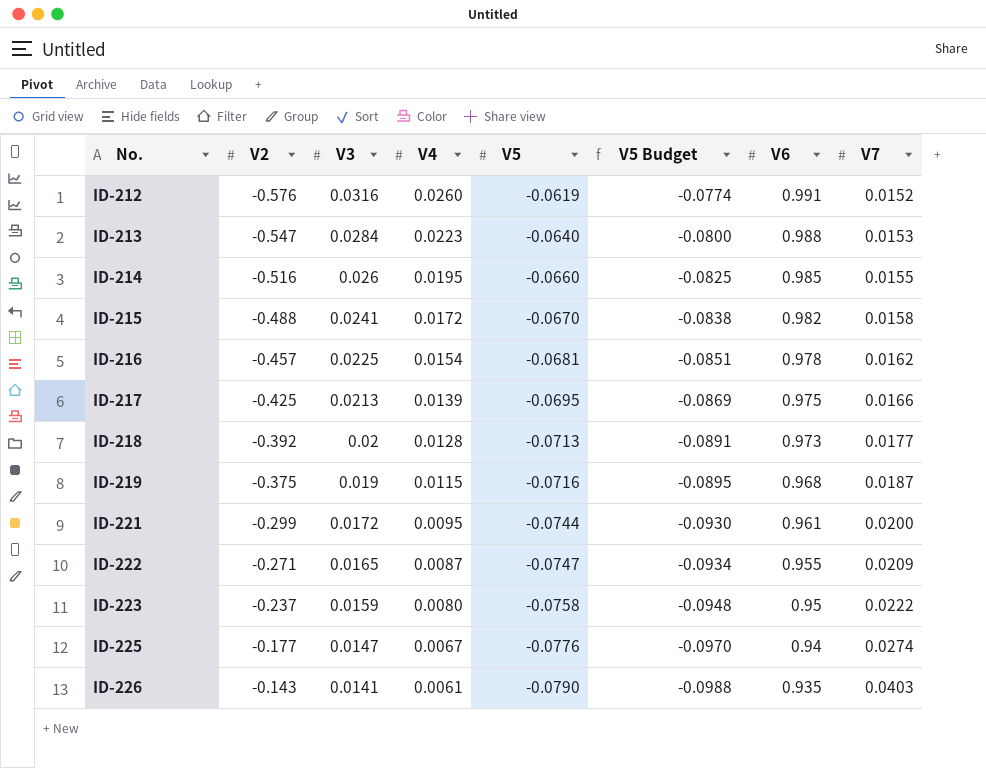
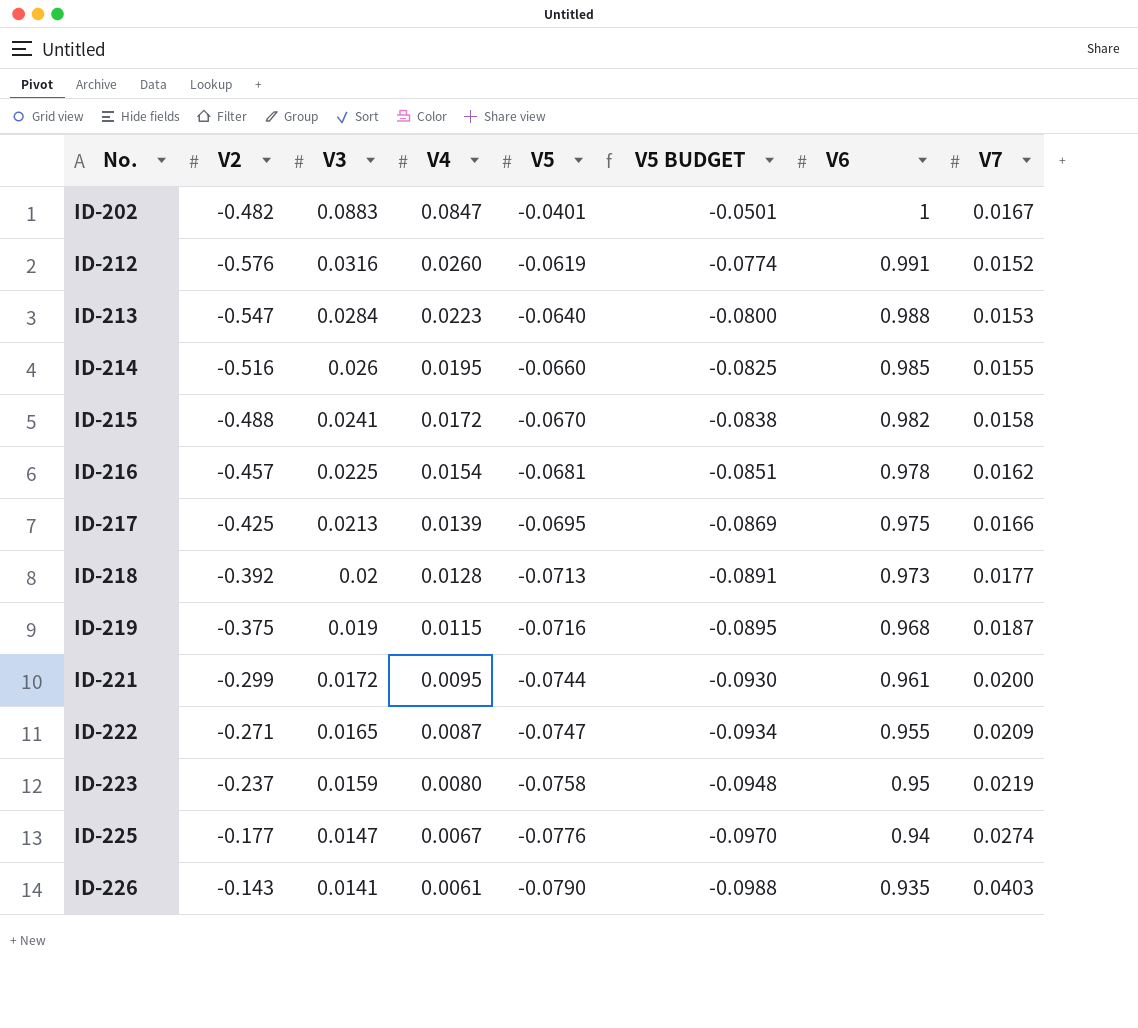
column name: V5 Budget -> V5 BUDGET
row ID-202: none -> -0.482 | 0.0883 | 0.0847 | -0.0401 | -0.0501 | 1 | 0.0167
ID-223 | V7: 0.0222 -> 0.0219

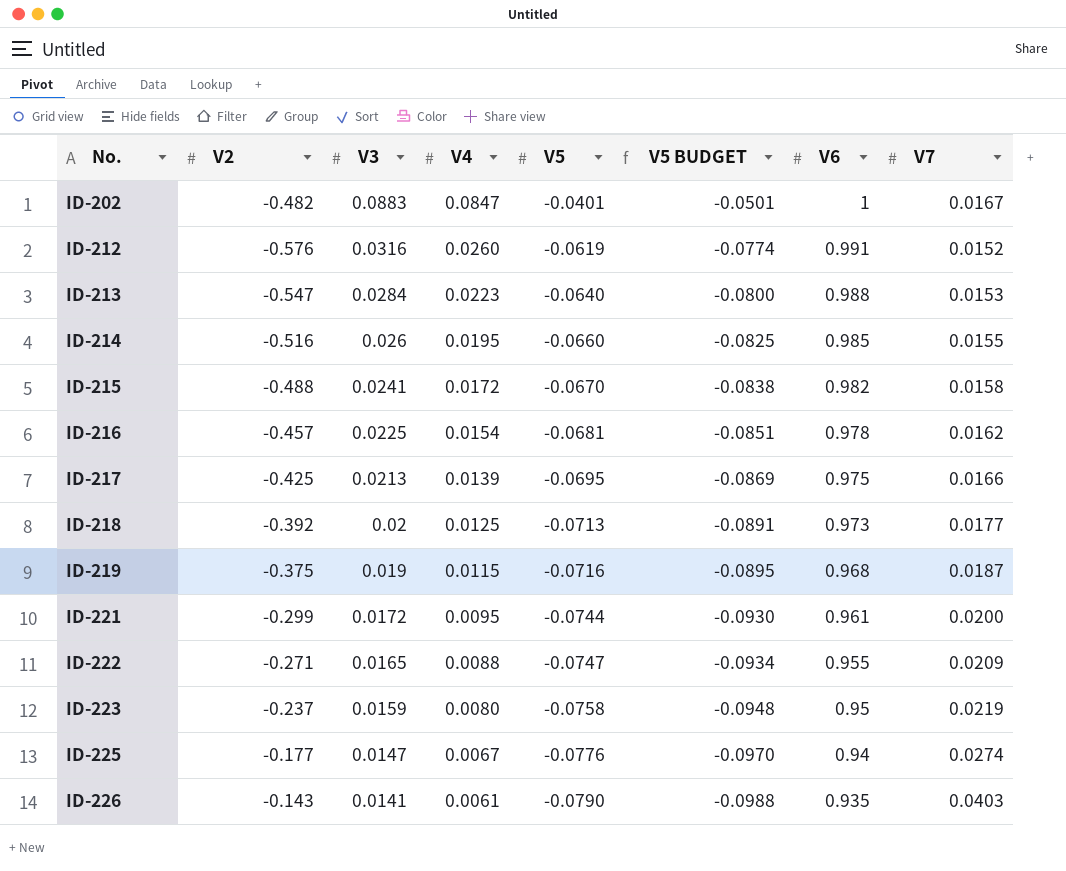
ID-218 | V4: 0.0128 -> 0.0125
ID-222 | V4: 0.0087 -> 0.0088

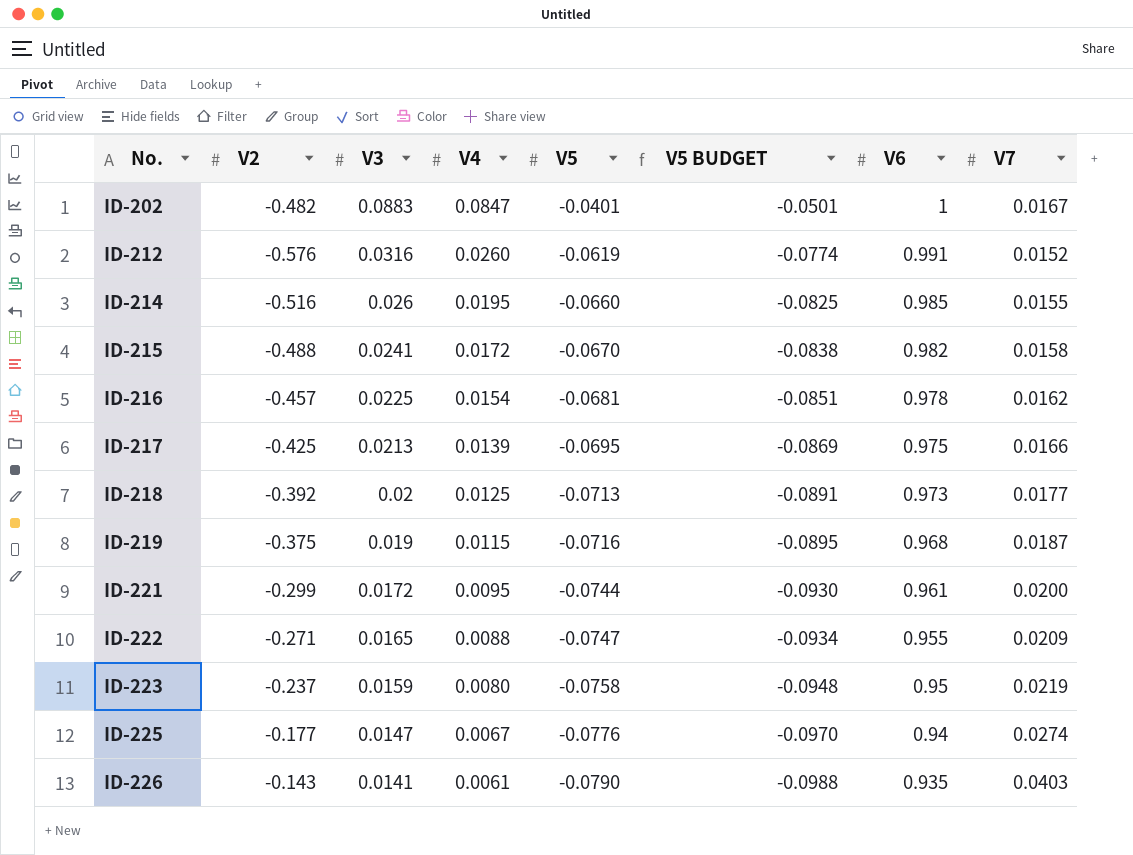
row ID-213: -0.547 | 0.0284 | 0.0223 | -0.0640 | -0.0800 | 0.988 | 0.0153 -> none

